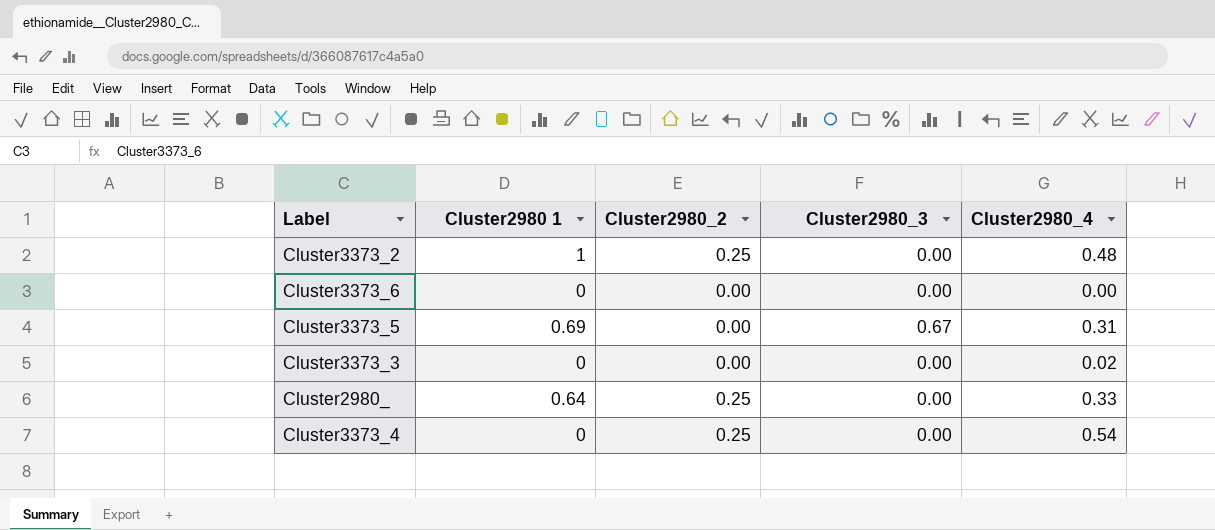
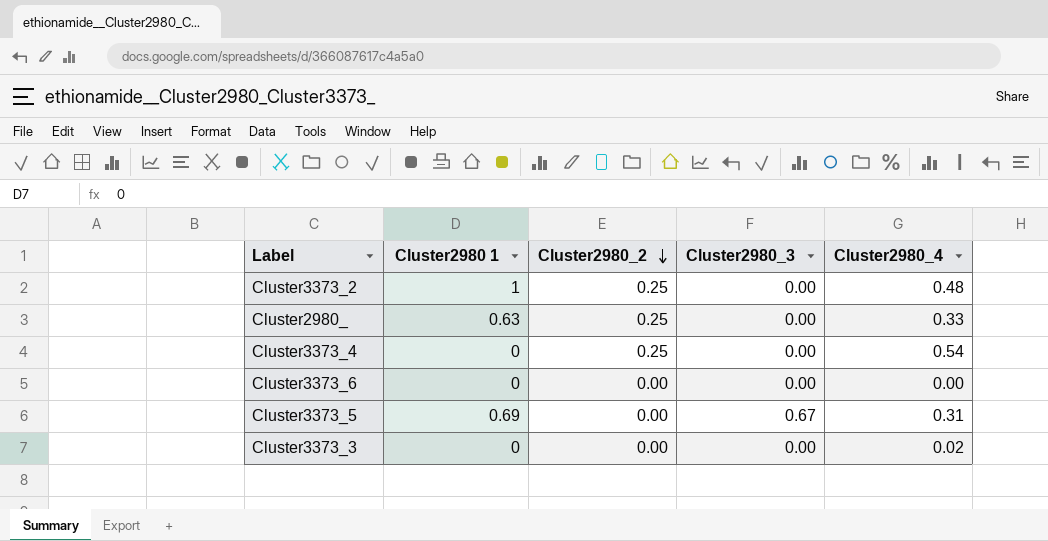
row order: none -> Cluster2980_2 descending
Cluster2980_ | Cluster2980 1: 0.64 -> 0.63

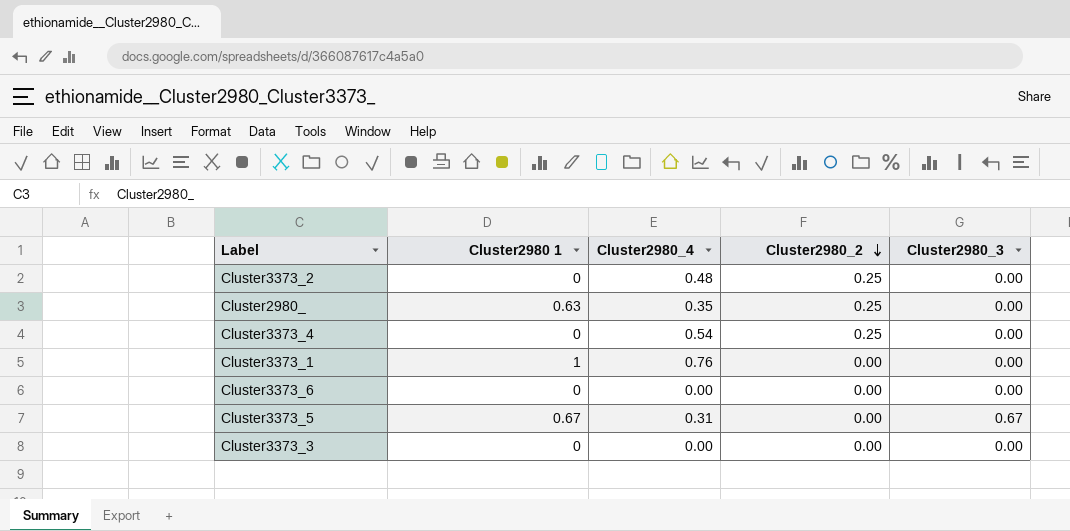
column Cluster2980_4 | position: 5 -> 3
Cluster3373_2 | Cluster2980 1: 1 -> 0
Cluster2980_ | Cluster2980_4: 0.33 -> 0.35
row Cluster3373_1: none -> 1 | 0.76 | 0.00 | 0.00
Cluster3373_5 | Cluster2980 1: 0.69 -> 0.67
Cluster3373_3 | Cluster2980_4: 0.02 -> 0.00

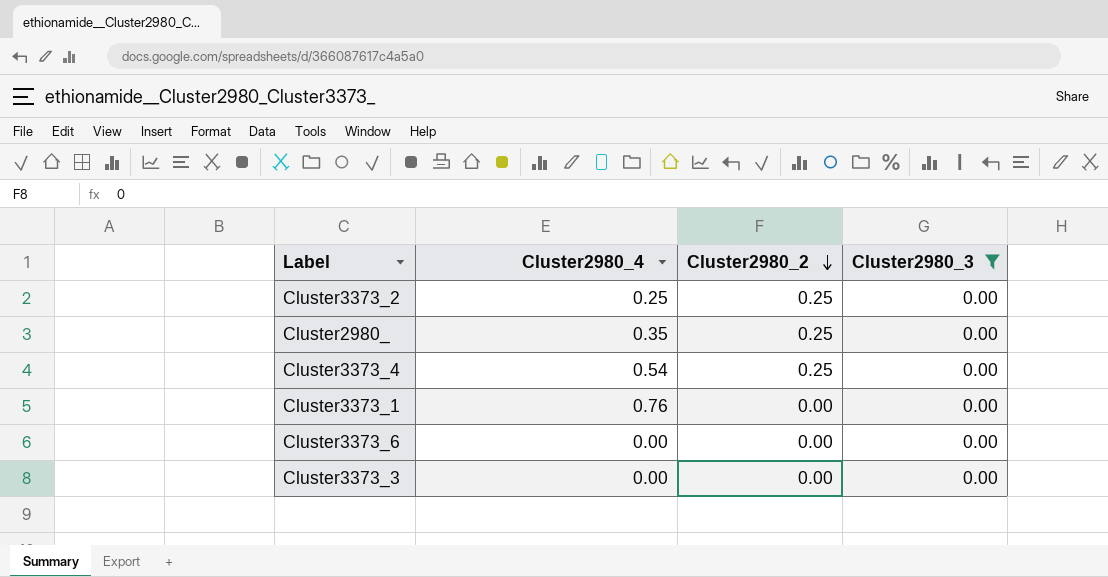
filter: none -> Cluster2980_3 = 0.00
column Cluster2980 1 | position: 2 -> none
Cluster3373_2 | Cluster2980_4: 0.48 -> 0.25

